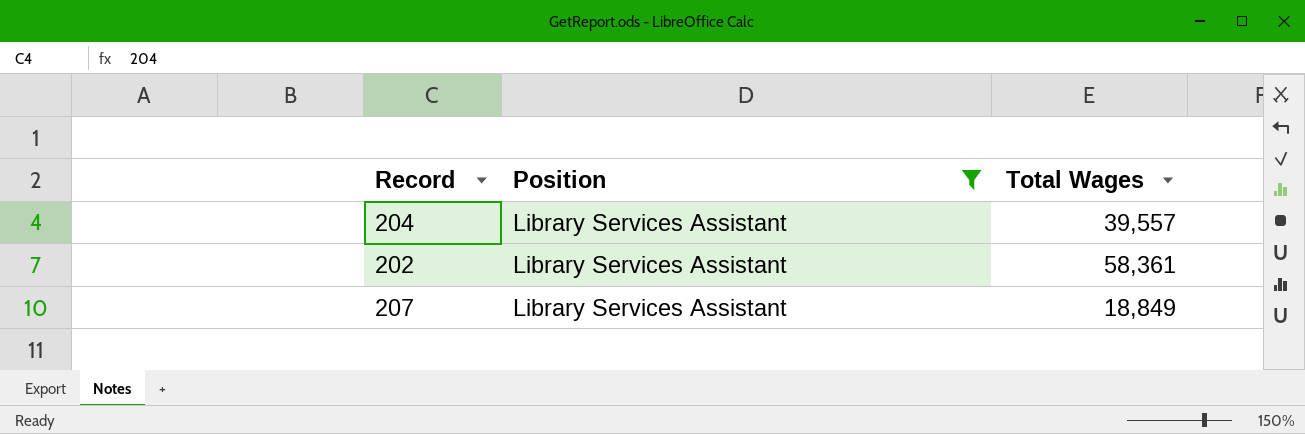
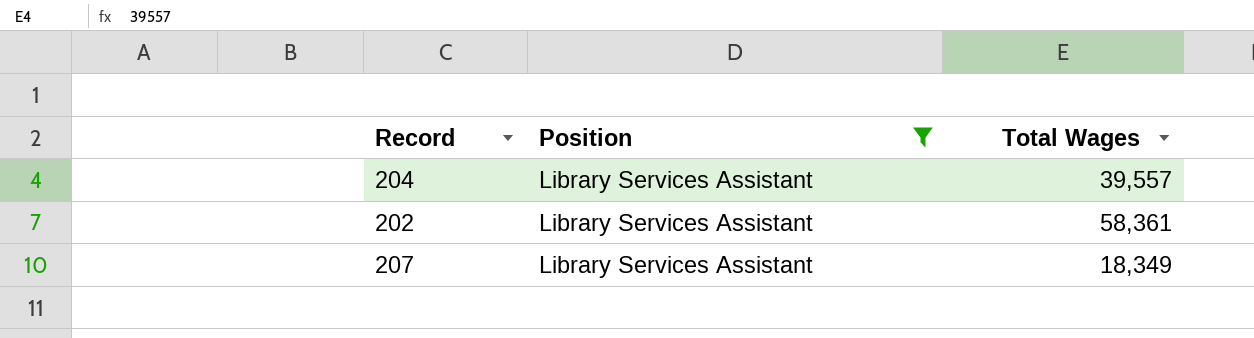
207 | Total Wages: 18,849 -> 18,349

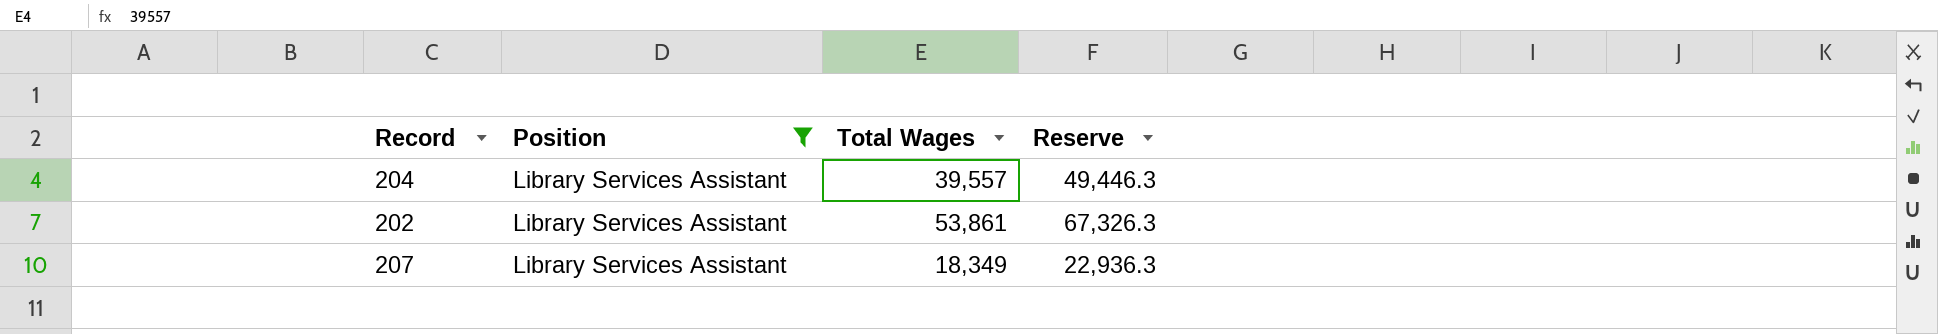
column Reserve | formula: none -> [Total Wages] * 1.25
202 | Total Wages: 58,361 -> 53,861

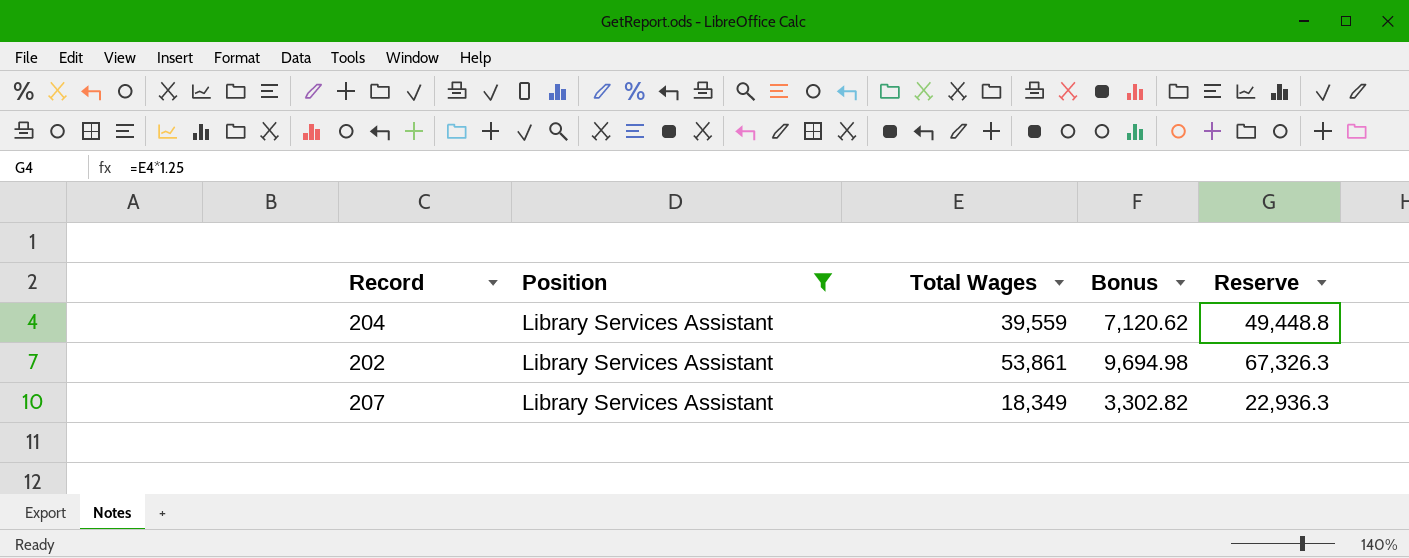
column Bonus | formula: none -> [Total Wages] * 0.18
204 | Total Wages: 39,557 -> 39,559
204 | Reserve: 49,446.3 -> 49,448.8

